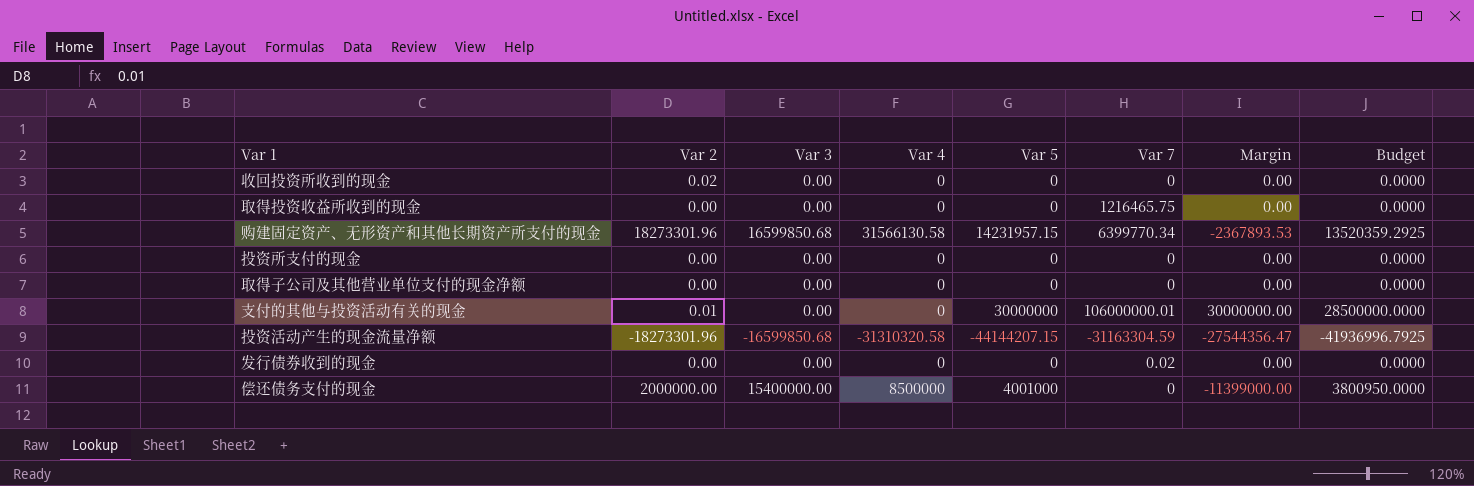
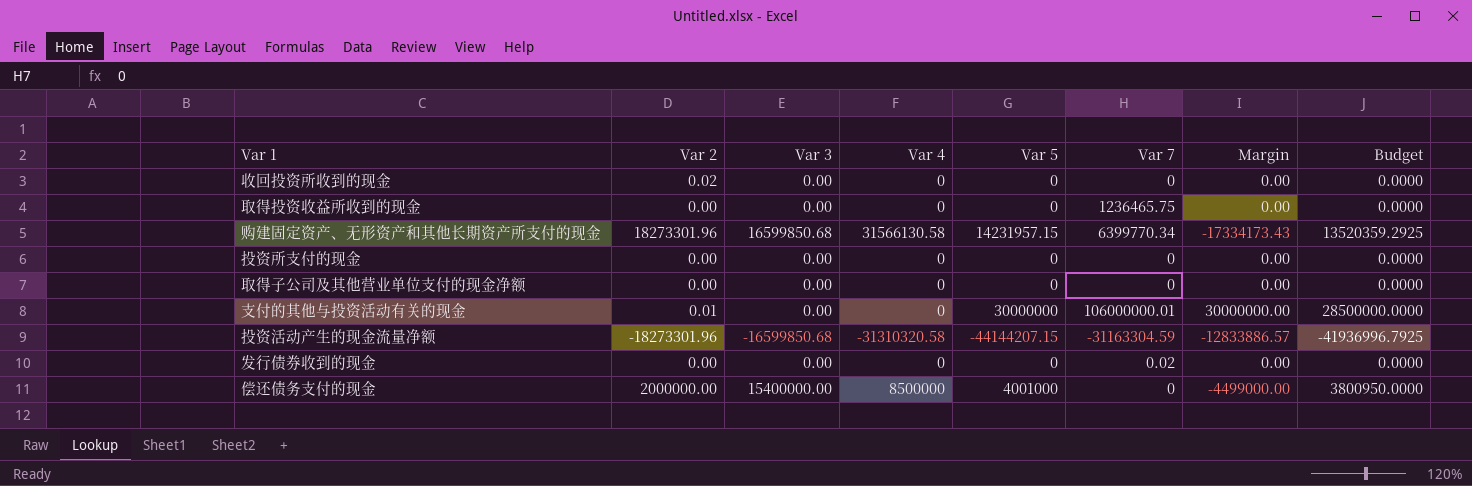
column Margin | formula: [Var 5] - [Var 3] -> [Var 5] - [Var 4]
取得投资收益所收到的现金 | Var 7: 1216465.75 -> 1236465.75

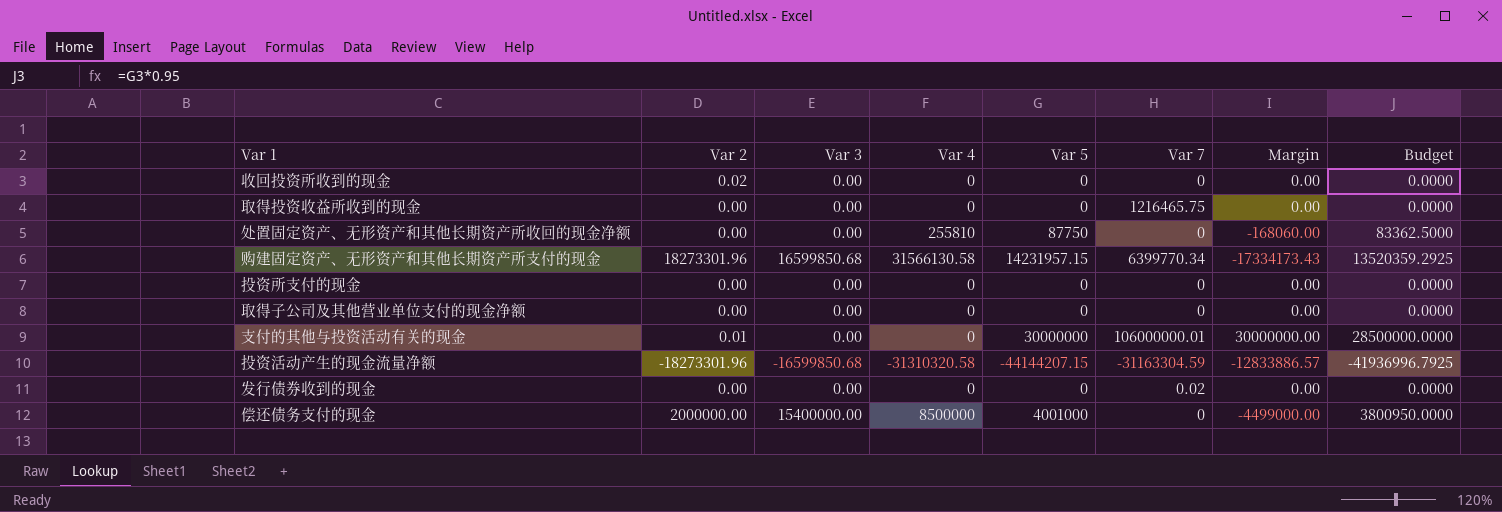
取得投资收益所收到的现金 | Var 7: 1236465.75 -> 1216465.75
row 处置固定资产、无形资产和其他长期资产所收回的现金净额: none -> 0.00 | 0.00 | 255810 | 87750 | 0 | -168060.00 | 83362.5000

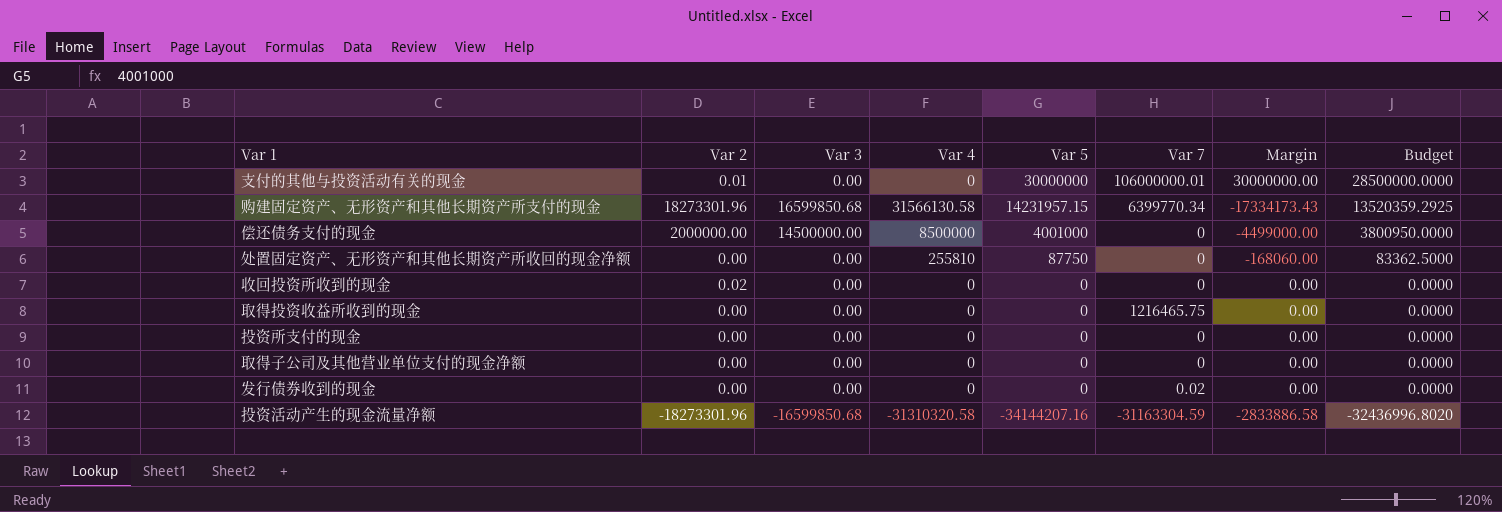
row order: none -> Var 5 descending
偿还债务支付的现金 | Var 3: 15400000.00 -> 14500000.00
投资活动产生的现金流量净额 | Var 5: -44144207.15 -> -34144207.16
投资活动产生的现金流量净额 | Margin: -12833886.57 -> -2833886.58
投资活动产生的现金流量净额 | Budget: -41936996.7925 -> -32436996.8020

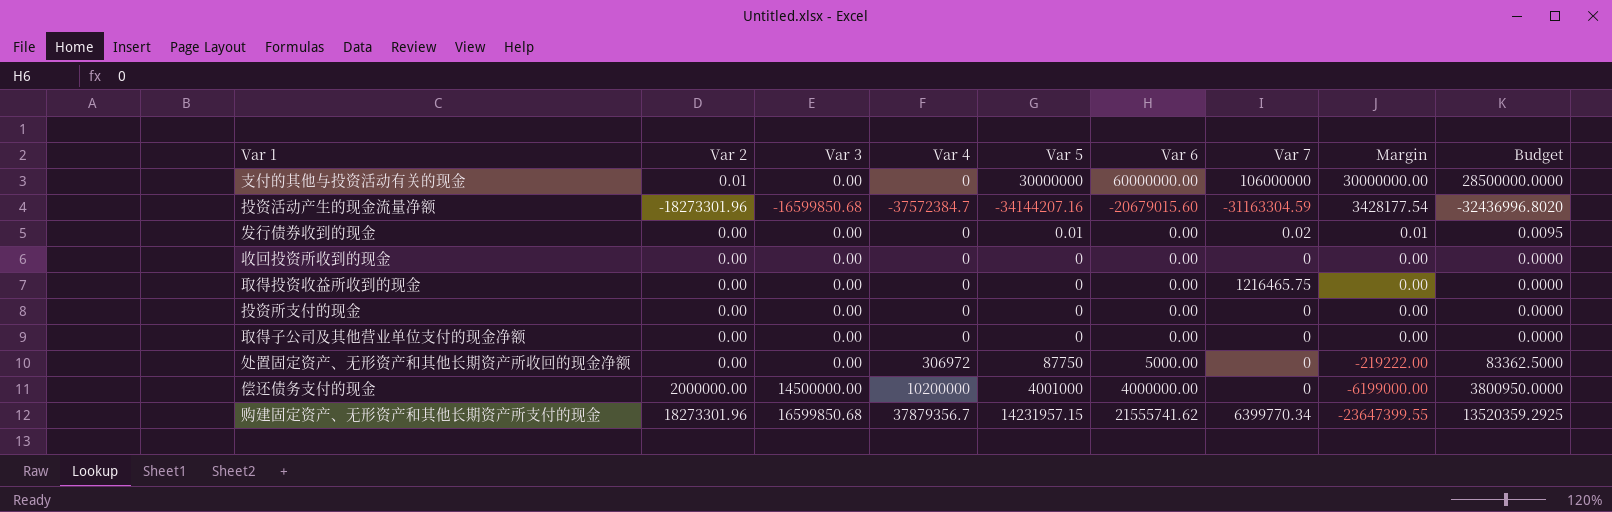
row order: Var 5 descending -> Margin descending
column Var 6 | position: none -> 6
支付的其他与投资活动有关的现金 | Var 7: 106000000.01 -> 106000000
投资活动产生的现金流量净额 | Var 4: -31310320.58 -> -37572384.7
投资活动产生的现金流量净额 | Margin: -2833886.58 -> 3428177.54
发行债券收到的现金 | Var 5: 0 -> 0.01
发行债券收到的现金 | Margin: 0.00 -> 0.01
发行债券收到的现金 | Budget: 0.0000 -> 0.0095
收回投资所收到的现金 | Var 2: 0.02 -> 0.00
处置固定资产、无形资产和其他长期资产所收回的现金净额 | Var 4: 255810 -> 306972
处置固定资产、无形资产和其他长期资产所收回的现金净额 | Margin: -168060.00 -> -219222.00
偿还债务支付的现金 | Var 4: 8500000 -> 10200000
偿还债务支付的现金 | Margin: -4499000.00 -> -6199000.00
购建固定资产、无形资产和其他长期资产所支付的现金 | Var 4: 31566130.58 -> 37879356.7
购建固定资产、无形资产和其他长期资产所支付的现金 | Margin: -17334173.43 -> -23647399.55

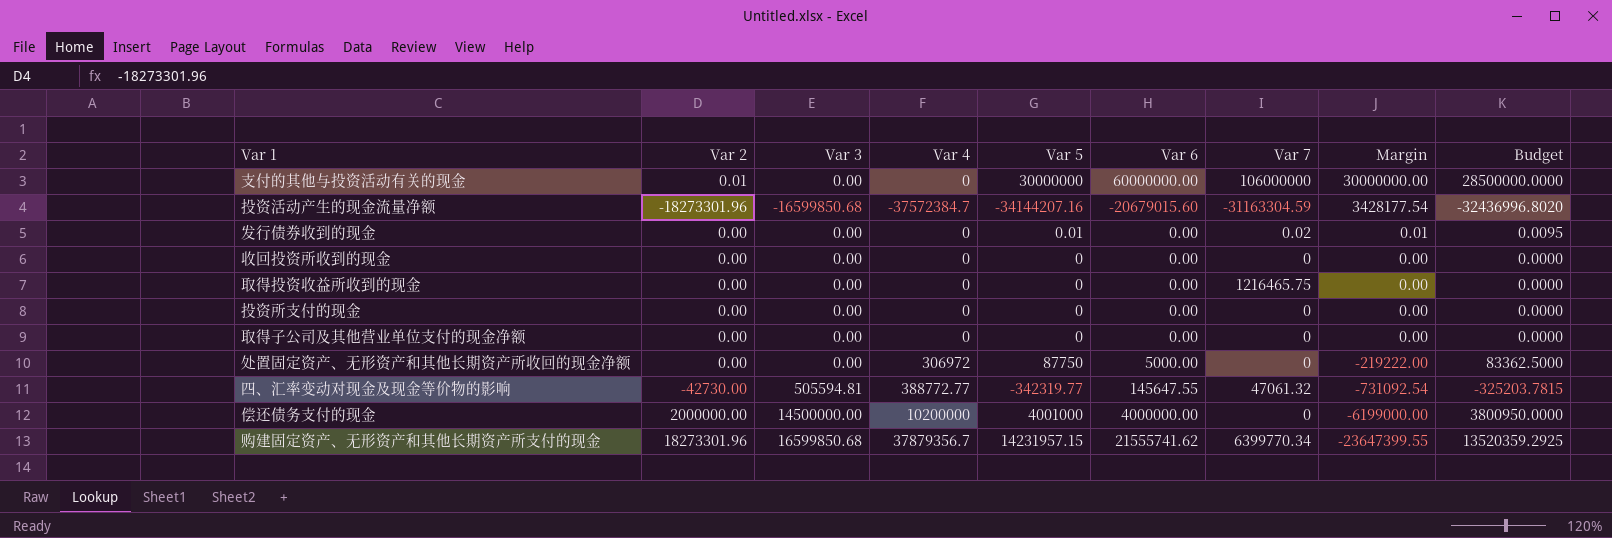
row 四、汇率变动对现金及现金等价物的影响: none -> -42730.00 | 505594.81 | 388772.77 | -342319.77 | 145647.55 | 47061.32 | -731092.54 | -325203.7815

